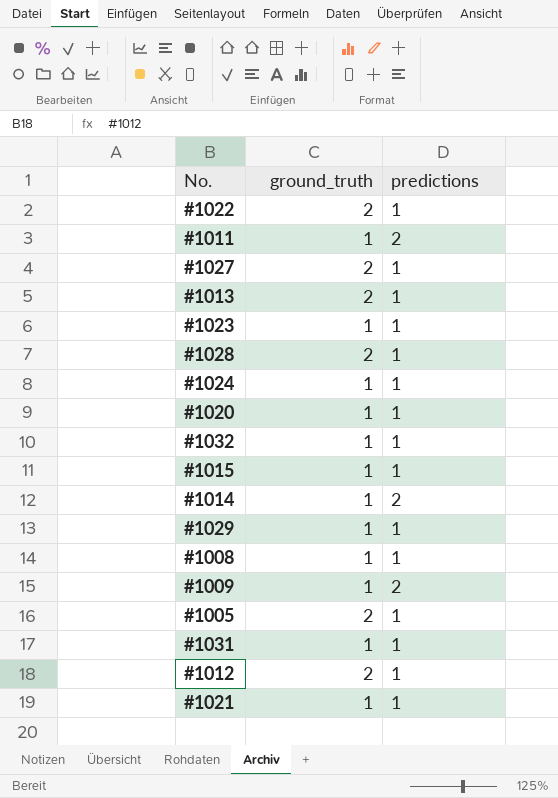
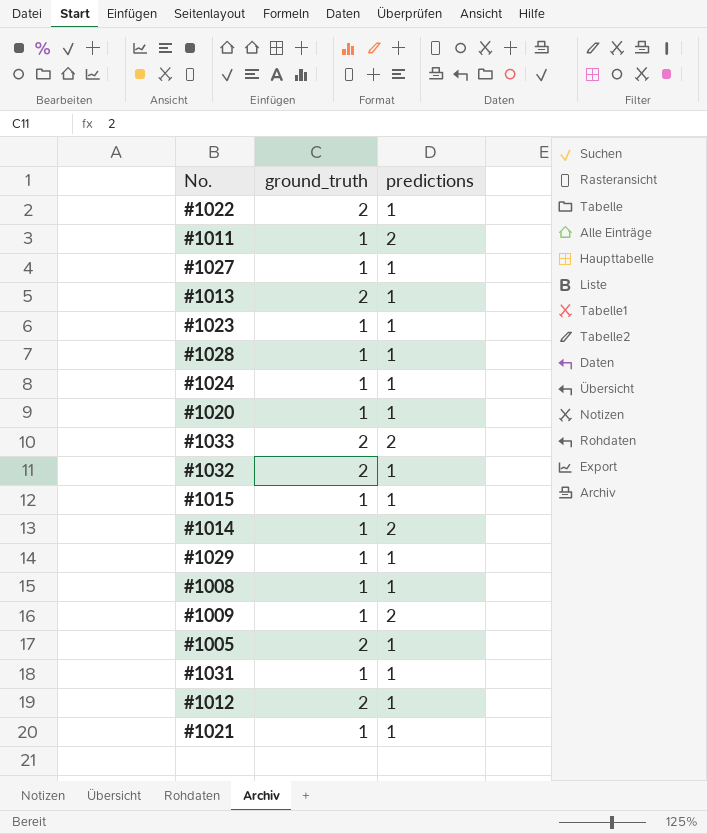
#1027 | ground_truth: 2 -> 1
#1028 | ground_truth: 2 -> 1
row #1033: none -> 2 | 2
#1032 | ground_truth: 1 -> 2

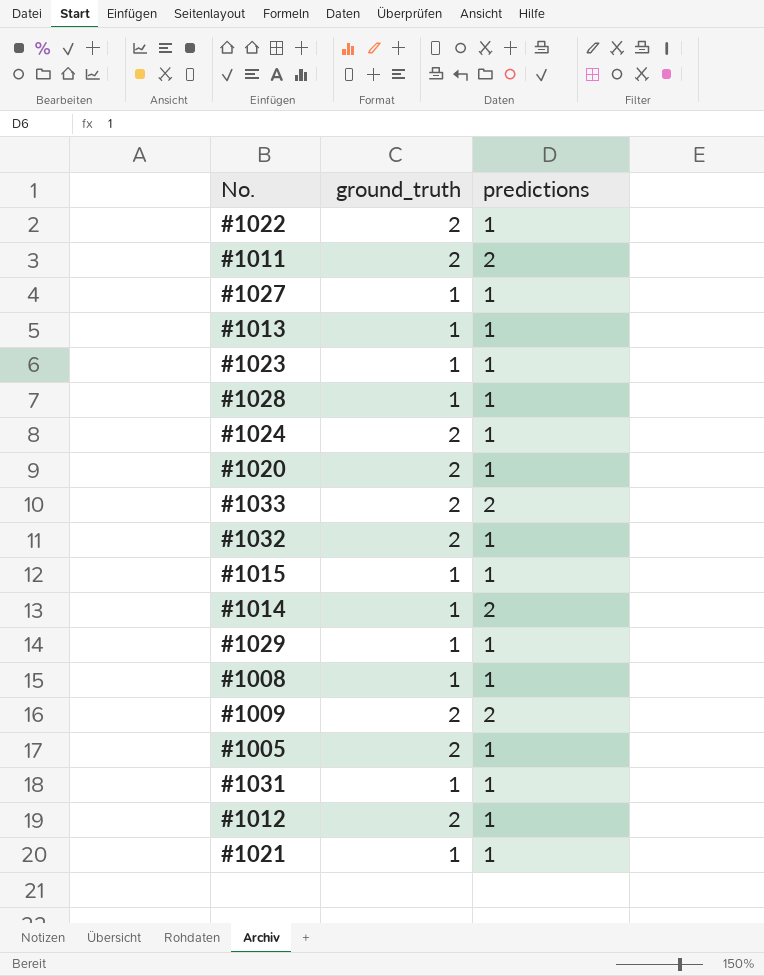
#1011 | ground_truth: 1 -> 2
#1013 | ground_truth: 2 -> 1
#1024 | ground_truth: 1 -> 2
#1020 | ground_truth: 1 -> 2
#1009 | ground_truth: 1 -> 2

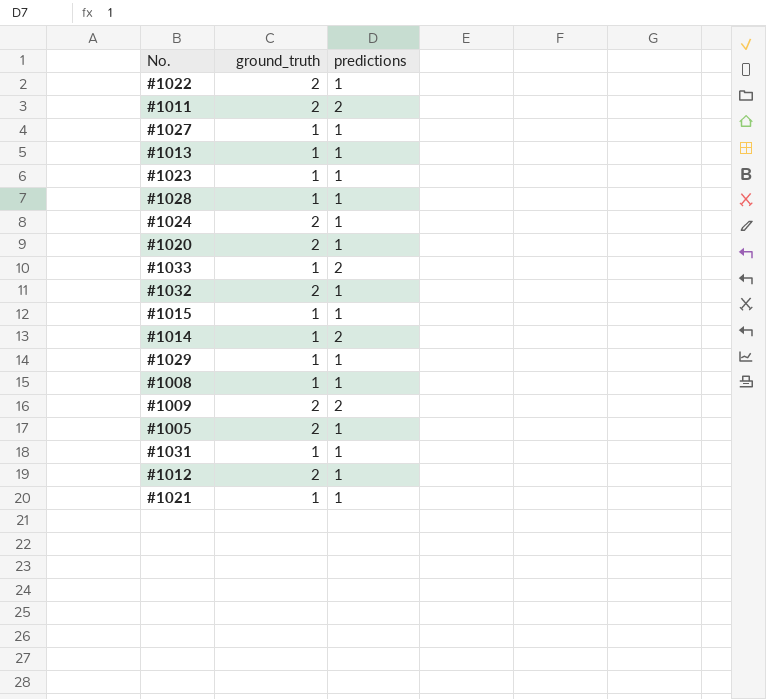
#1033 | ground_truth: 2 -> 1

